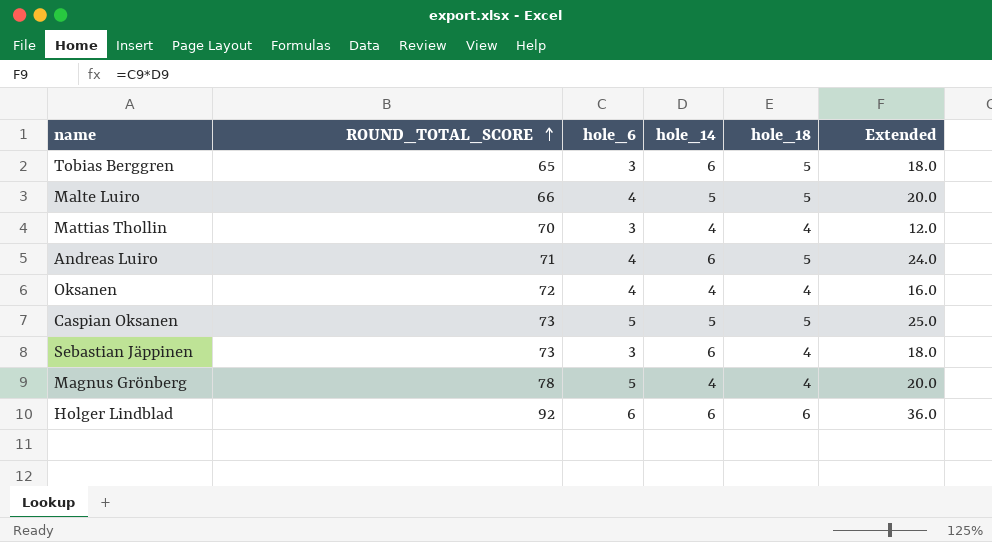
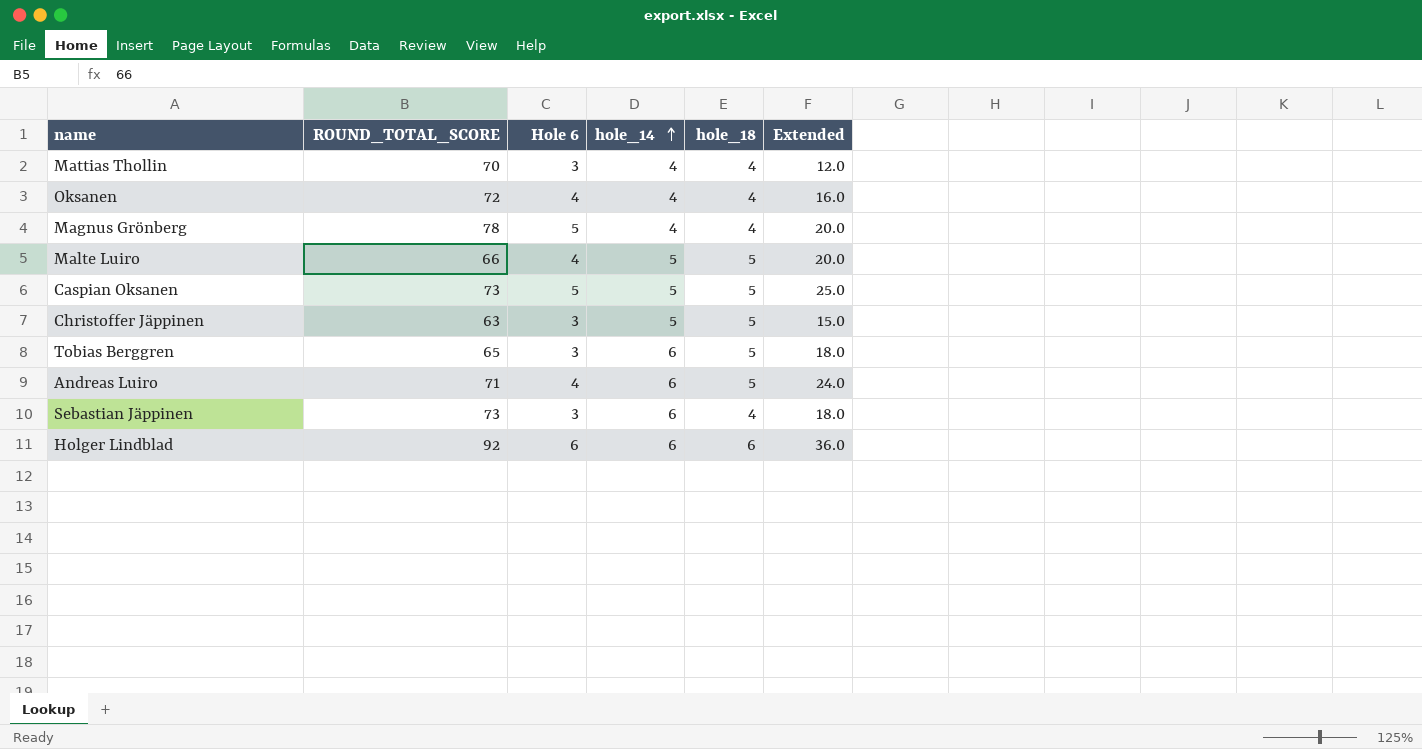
row order: ROUND_TOTAL_SCORE ascending -> hole_14 ascending
column name: hole_6 -> Hole 6
row Christoffer Jäppinen: none -> 63 | 3 | 5 | 5 | 15.0

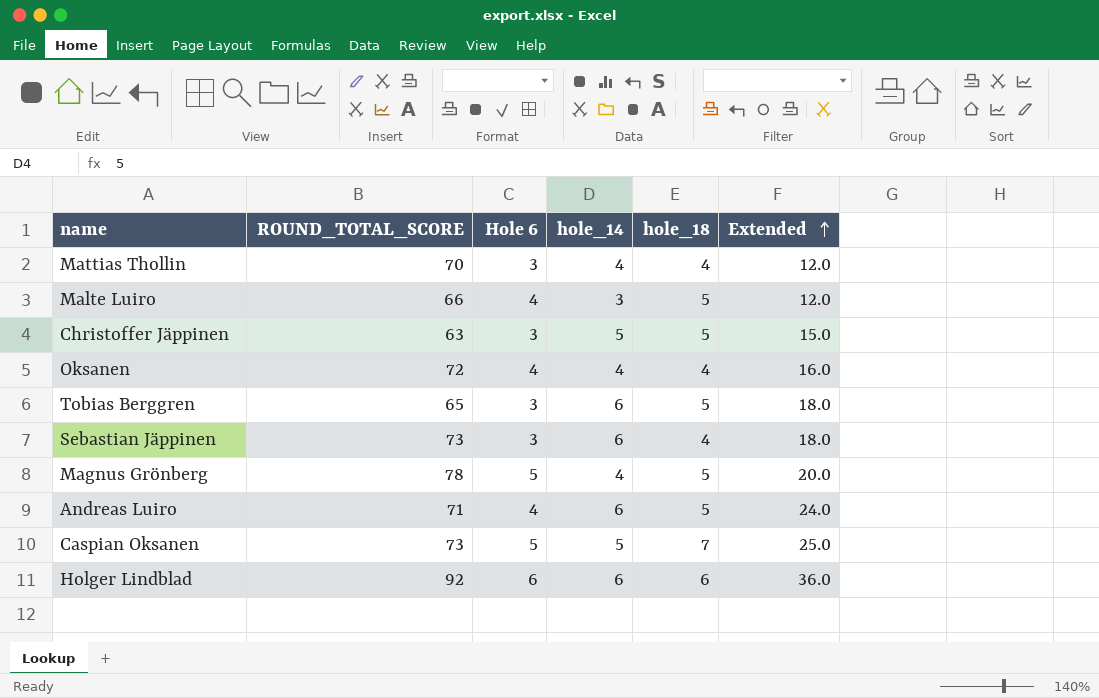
row order: hole_14 ascending -> Extended ascending
Malte Luiro | hole_14: 5 -> 3
Malte Luiro | Extended: 20.0 -> 12.0
Magnus Grönberg | hole_18: 4 -> 5
Caspian Oksanen | hole_18: 5 -> 7

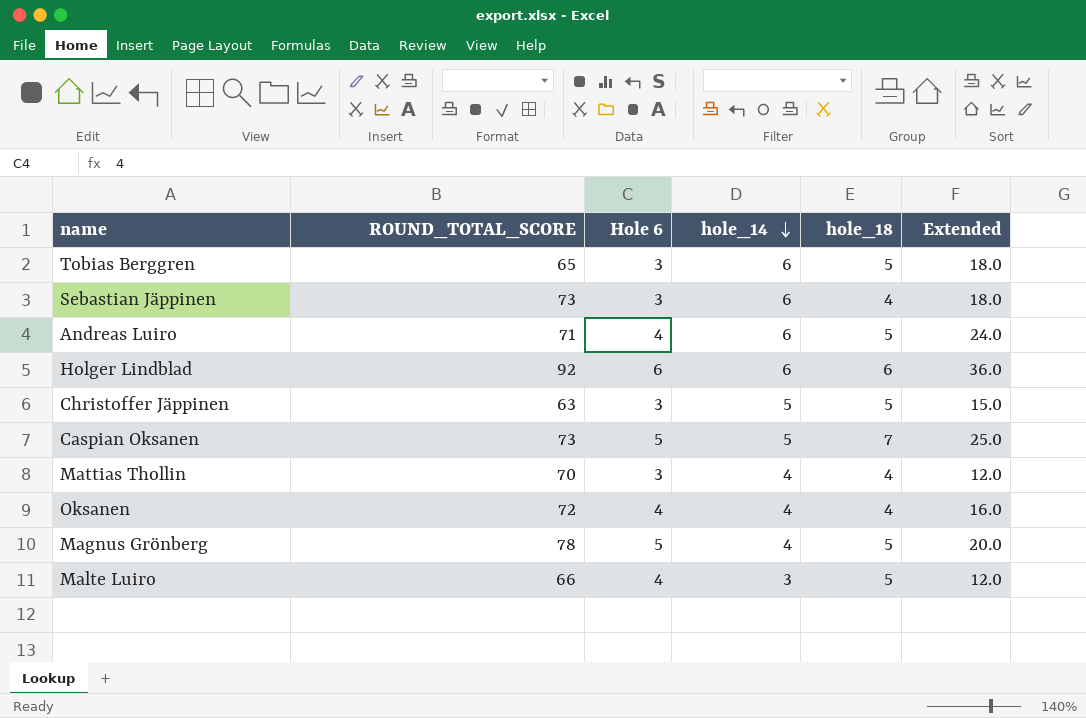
row order: Extended ascending -> hole_14 descending

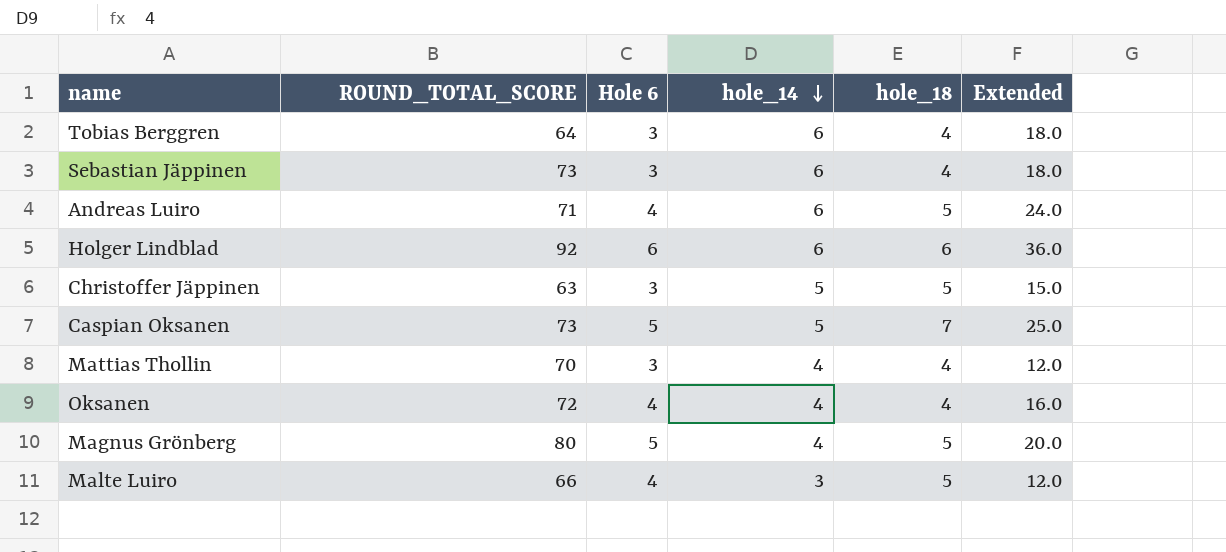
Tobias Berggren | ROUND_TOTAL_SCORE: 65 -> 64
Tobias Berggren | hole_18: 5 -> 4
Magnus Grönberg | ROUND_TOTAL_SCORE: 78 -> 80

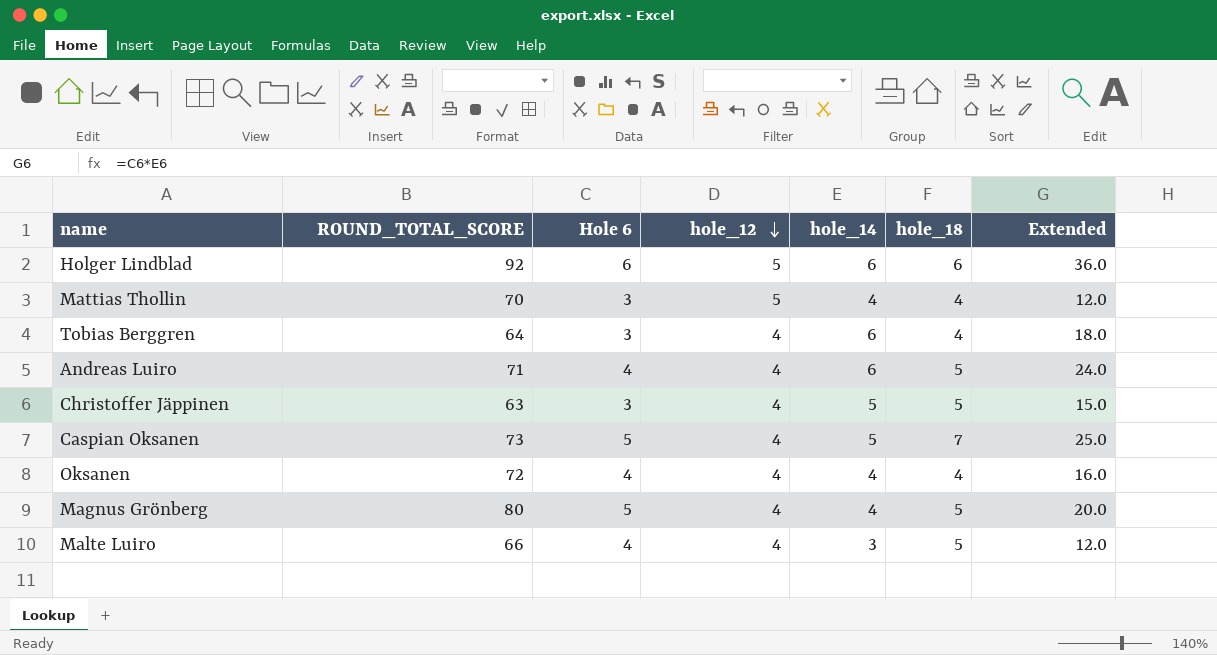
row order: hole_14 descending -> hole_12 descending
column hole_12 | position: none -> 4
row Sebastian Jäppinen: 73 | 3 | 6 | 4 | 18.0 -> none

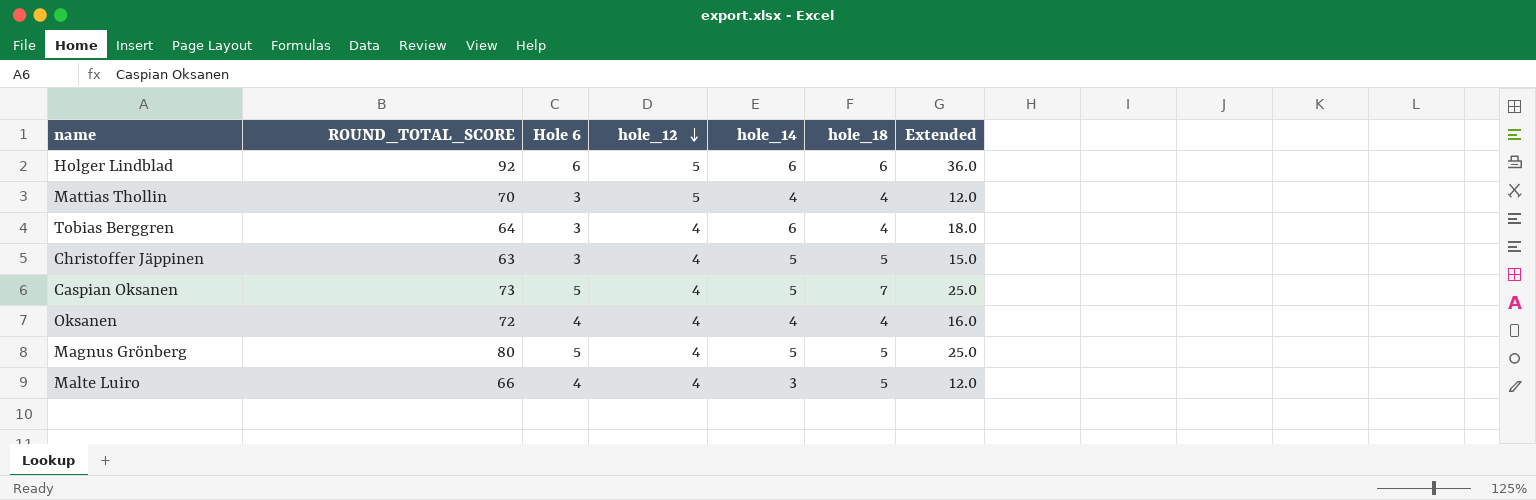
row Andreas Luiro: 71 | 4 | 4 | 6 | 5 | 24.0 -> none
Magnus Grönberg | hole_14: 4 -> 5
Magnus Grönberg | Extended: 20.0 -> 25.0

